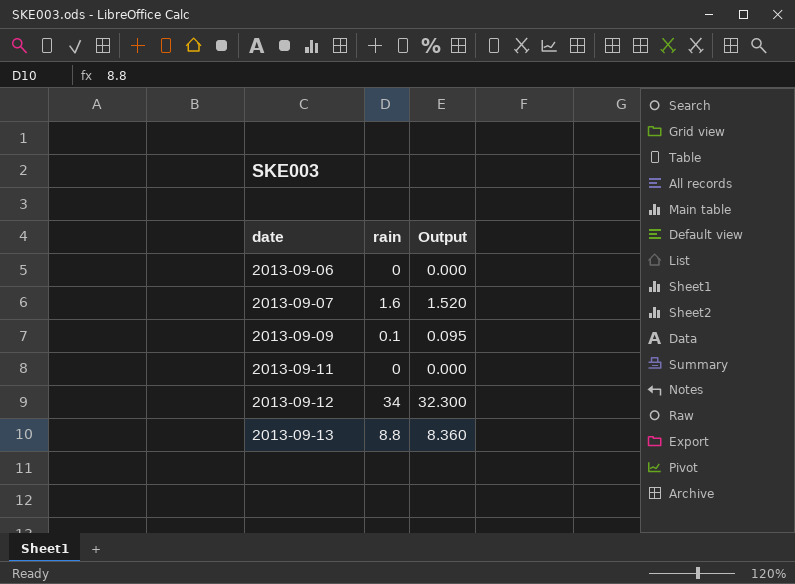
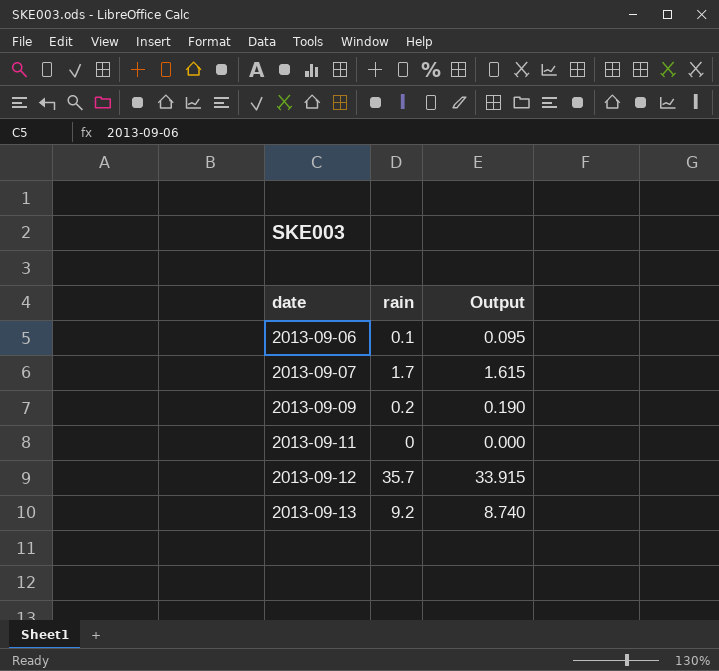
2013-09-06 | rain: 0 -> 0.1
2013-09-06 | Output: 0.000 -> 0.095
2013-09-07 | rain: 1.6 -> 1.7
2013-09-07 | Output: 1.520 -> 1.615
2013-09-09 | rain: 0.1 -> 0.2
2013-09-09 | Output: 0.095 -> 0.190
2013-09-12 | rain: 34 -> 35.7
2013-09-12 | Output: 32.300 -> 33.915
2013-09-13 | rain: 8.8 -> 9.2
2013-09-13 | Output: 8.360 -> 8.740

